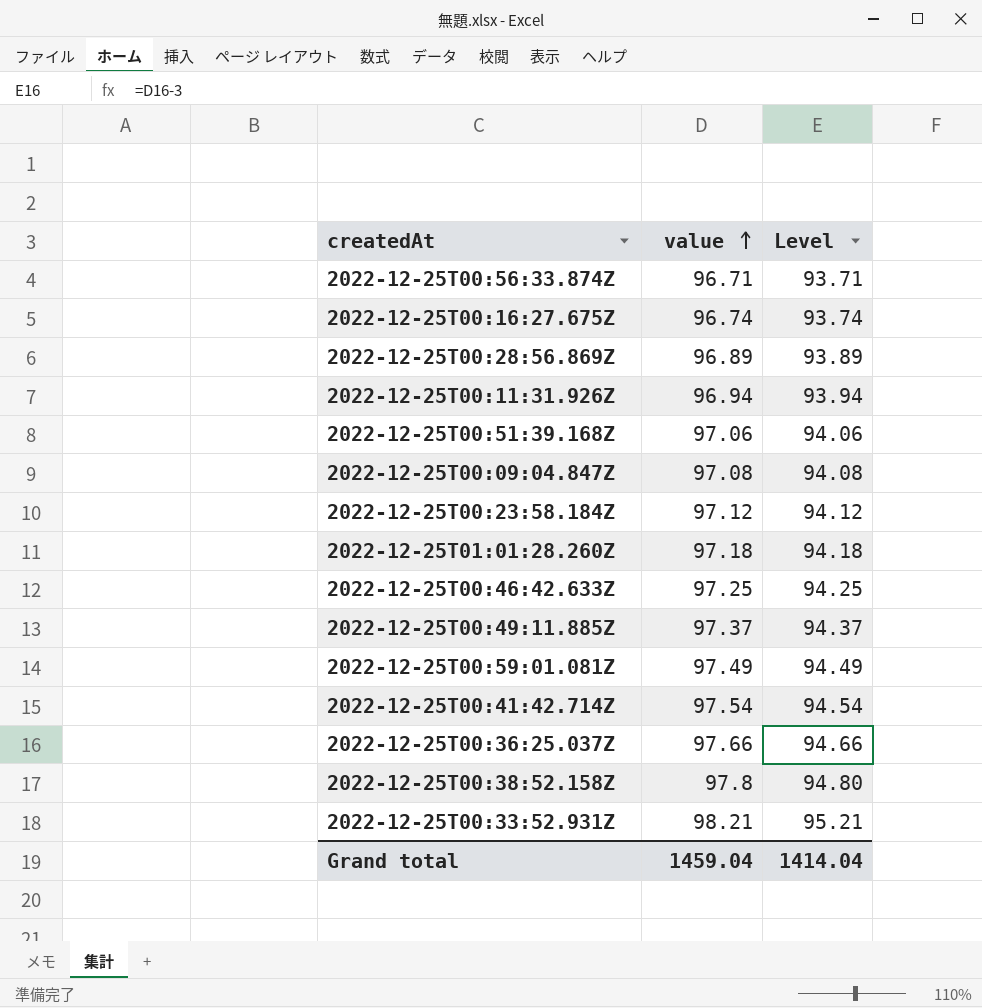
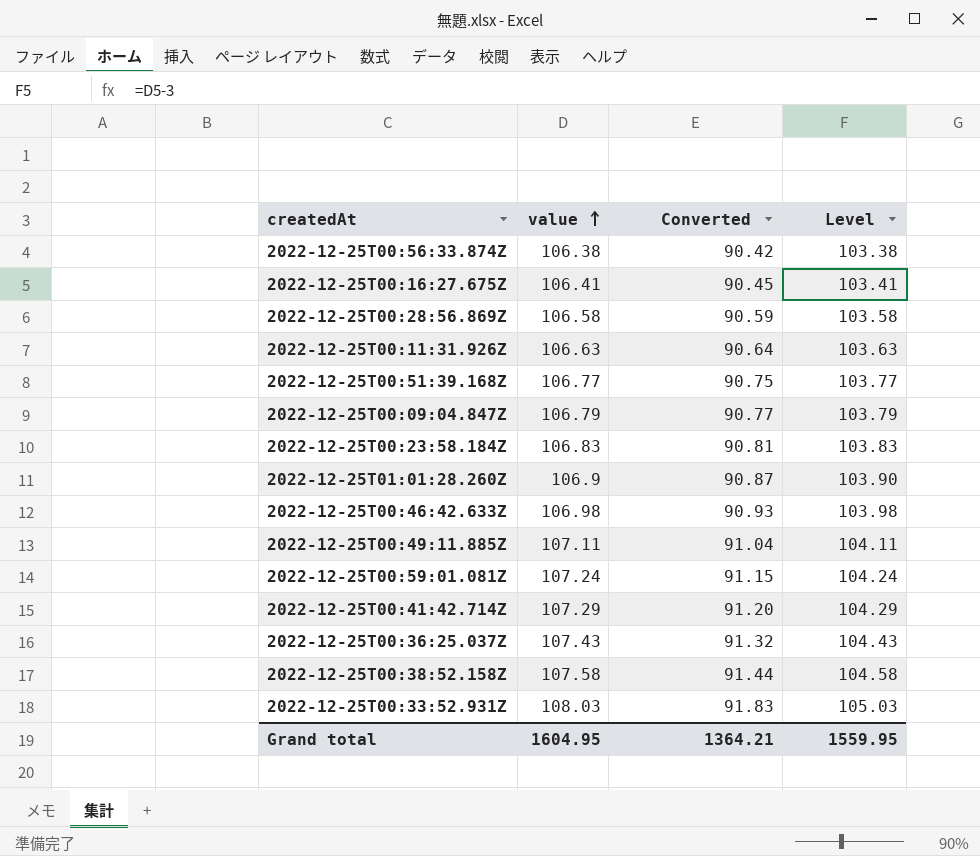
column Converted | formula: none -> [value] * 0.85
2022-12-25T00:56:33.874Z | value: 96.71 -> 106.38
2022-12-25T00:56:33.874Z | Level: 93.71 -> 103.38
2022-12-25T00:16:27.675Z | value: 96.74 -> 106.41
2022-12-25T00:16:27.675Z | Level: 93.74 -> 103.41
2022-12-25T00:28:56.869Z | value: 96.89 -> 106.58
2022-12-25T00:28:56.869Z | Level: 93.89 -> 103.58
2022-12-25T00:11:31.926Z | value: 96.94 -> 106.63
2022-12-25T00:11:31.926Z | Level: 93.94 -> 103.63
2022-12-25T00:51:39.168Z | value: 97.06 -> 106.77
2022-12-25T00:51:39.168Z | Level: 94.06 -> 103.77
2022-12-25T00:09:04.847Z | value: 97.08 -> 106.79
2022-12-25T00:09:04.847Z | Level: 94.08 -> 103.79
2022-12-25T00:23:58.184Z | value: 97.12 -> 106.83
2022-12-25T00:23:58.184Z | Level: 94.12 -> 103.83
2022-12-25T01:01:28.260Z | value: 97.18 -> 106.9
2022-12-25T01:01:28.260Z | Level: 94.18 -> 103.90
2022-12-25T00:46:42.633Z | value: 97.25 -> 106.98
2022-12-25T00:46:42.633Z | Level: 94.25 -> 103.98
2022-12-25T00:49:11.885Z | value: 97.37 -> 107.11
2022-12-25T00:49:11.885Z | Level: 94.37 -> 104.11
2022-12-25T00:59:01.081Z | value: 97.49 -> 107.24
2022-12-25T00:59:01.081Z | Level: 94.49 -> 104.24
2022-12-25T00:41:42.714Z | value: 97.54 -> 107.29
2022-12-25T00:41:42.714Z | Level: 94.54 -> 104.29
2022-12-25T00:36:25.037Z | value: 97.66 -> 107.43
2022-12-25T00:36:25.037Z | Level: 94.66 -> 104.43
2022-12-25T00:38:52.158Z | value: 97.8 -> 107.58
2022-12-25T00:38:52.158Z | Level: 94.80 -> 104.58
2022-12-25T00:33:52.931Z | value: 98.21 -> 108.03
2022-12-25T00:33:52.931Z | Level: 95.21 -> 105.03
Grand total | value: 1459.04 -> 1604.95
Grand total | Level: 1414.04 -> 1559.95

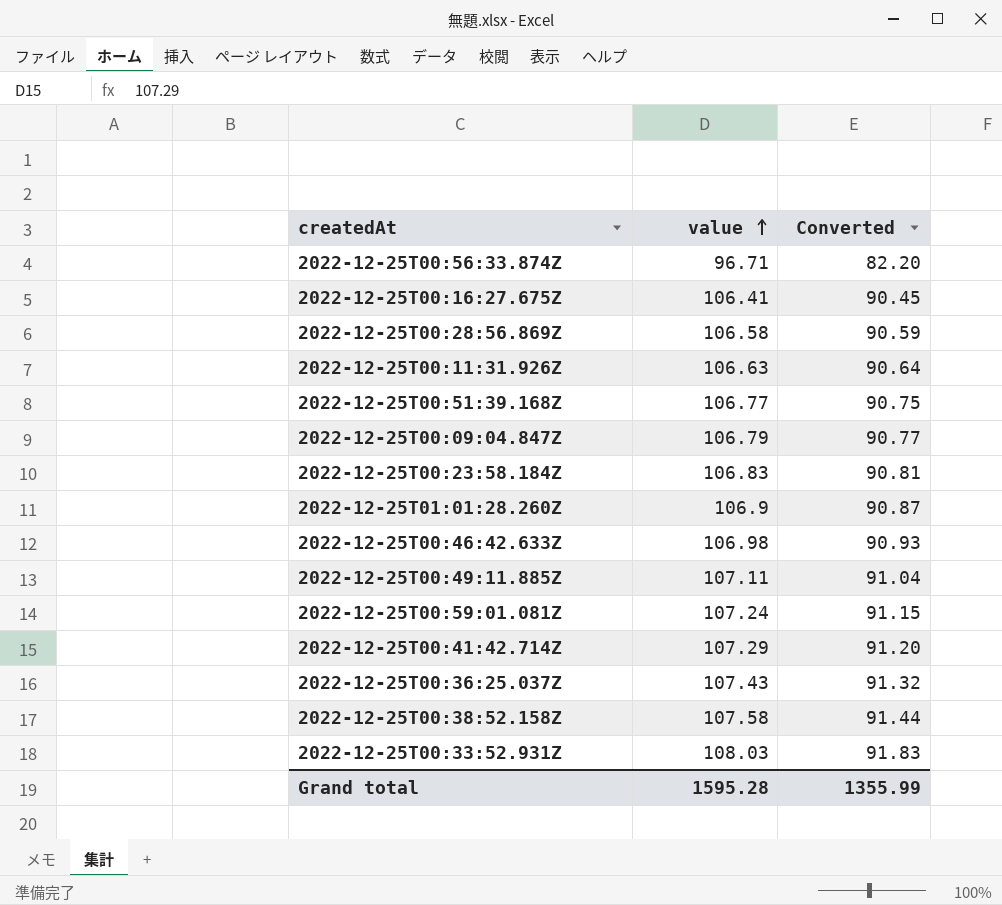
column Level | formula: [value] - 3 -> none
2022-12-25T00:56:33.874Z | value: 106.38 -> 96.71
2022-12-25T00:56:33.874Z | Converted: 90.42 -> 82.20
Grand total | value: 1604.95 -> 1595.28
Grand total | Converted: 1364.21 -> 1355.99

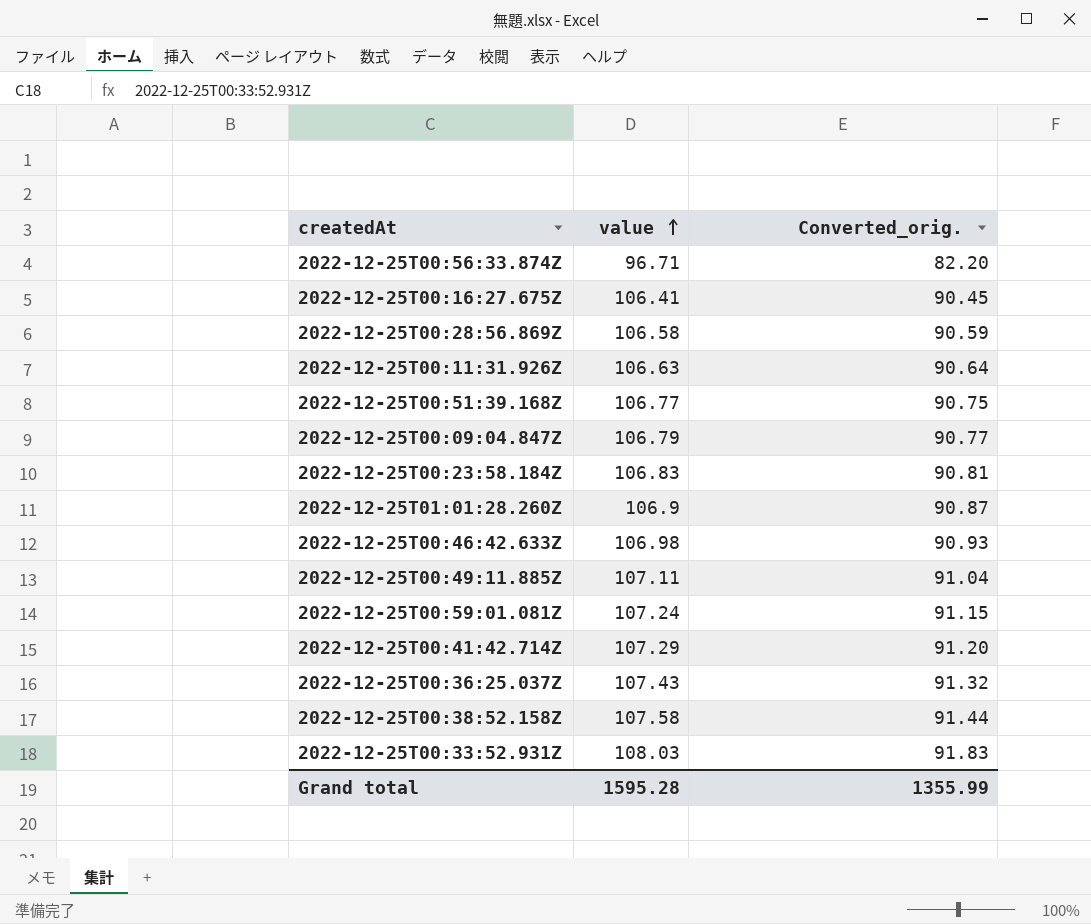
column name: Converted -> Converted_orig.

